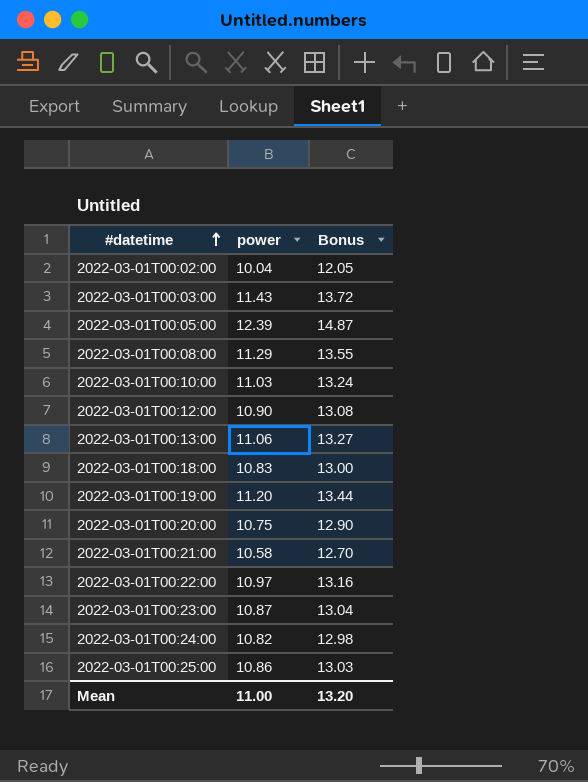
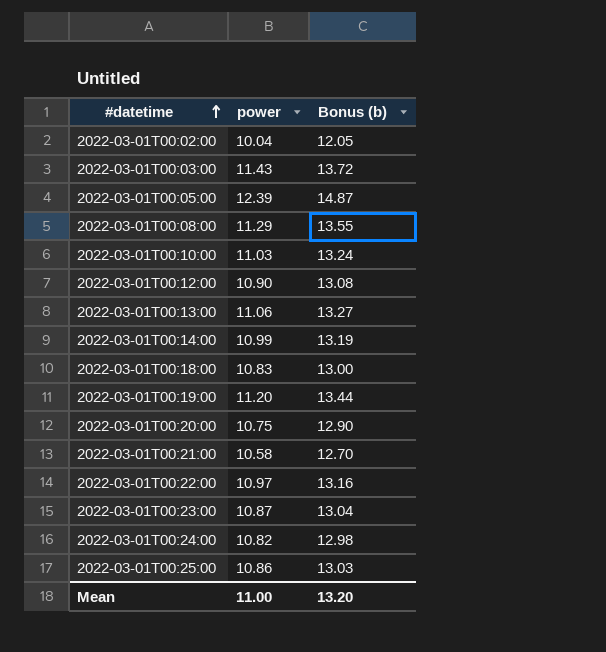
column name: Bonus -> Bonus (b)
row 2022-03-01T00:14:00: none -> 10.99 | 13.19

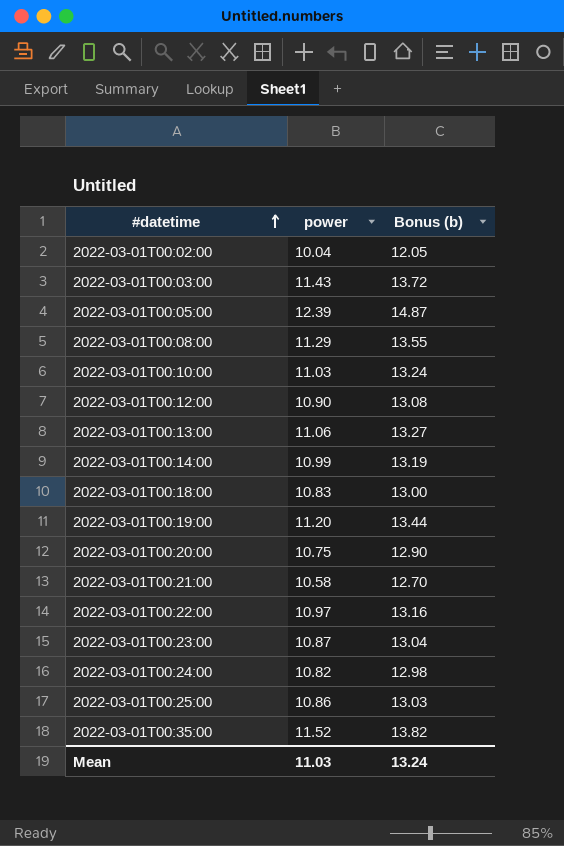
row 2022-03-01T00:35:00: none -> 11.52 | 13.82
Mean | power: 11.00 -> 11.03
Mean | Bonus (b): 13.20 -> 13.24

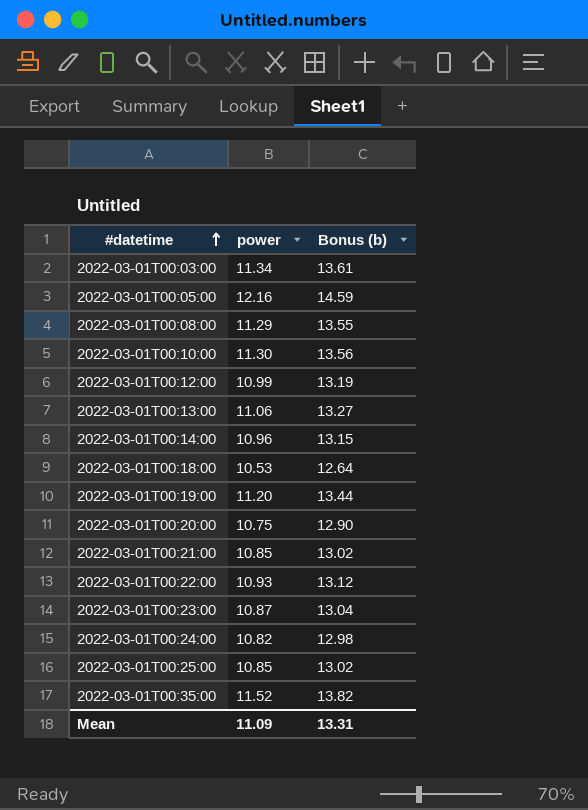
row 2022-03-01T00:02:00: 10.04 | 12.05 -> none
2022-03-01T00:03:00 | power: 11.43 -> 11.34
2022-03-01T00:03:00 | Bonus (b): 13.72 -> 13.61
2022-03-01T00:05:00 | power: 12.39 -> 12.16
2022-03-01T00:05:00 | Bonus (b): 14.87 -> 14.59
2022-03-01T00:10:00 | power: 11.03 -> 11.30
2022-03-01T00:10:00 | Bonus (b): 13.24 -> 13.56
2022-03-01T00:12:00 | power: 10.90 -> 10.99
2022-03-01T00:12:00 | Bonus (b): 13.08 -> 13.19
2022-03-01T00:14:00 | power: 10.99 -> 10.96
2022-03-01T00:14:00 | Bonus (b): 13.19 -> 13.15
2022-03-01T00:18:00 | power: 10.83 -> 10.53
2022-03-01T00:18:00 | Bonus (b): 13.00 -> 12.64
2022-03-01T00:21:00 | power: 10.58 -> 10.85
2022-03-01T00:21:00 | Bonus (b): 12.70 -> 13.02
2022-03-01T00:22:00 | power: 10.97 -> 10.93
2022-03-01T00:22:00 | Bonus (b): 13.16 -> 13.12
2022-03-01T00:25:00 | power: 10.86 -> 10.85
2022-03-01T00:25:00 | Bonus (b): 13.03 -> 13.02
Mean | power: 11.03 -> 11.09
Mean | Bonus (b): 13.24 -> 13.31

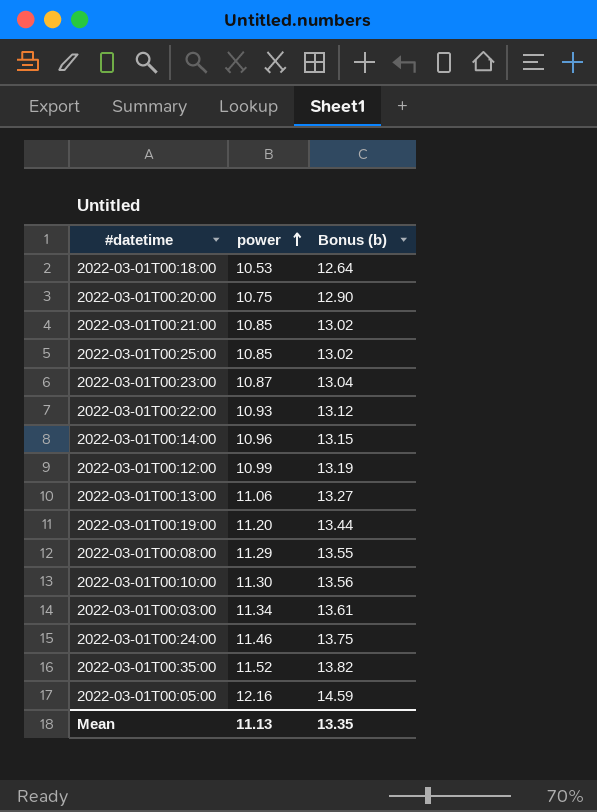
row order: #datetime ascending -> power ascending
2022-03-01T00:24:00 | power: 10.82 -> 11.46
2022-03-01T00:24:00 | Bonus (b): 12.98 -> 13.75
Mean | power: 11.09 -> 11.13
Mean | Bonus (b): 13.31 -> 13.35

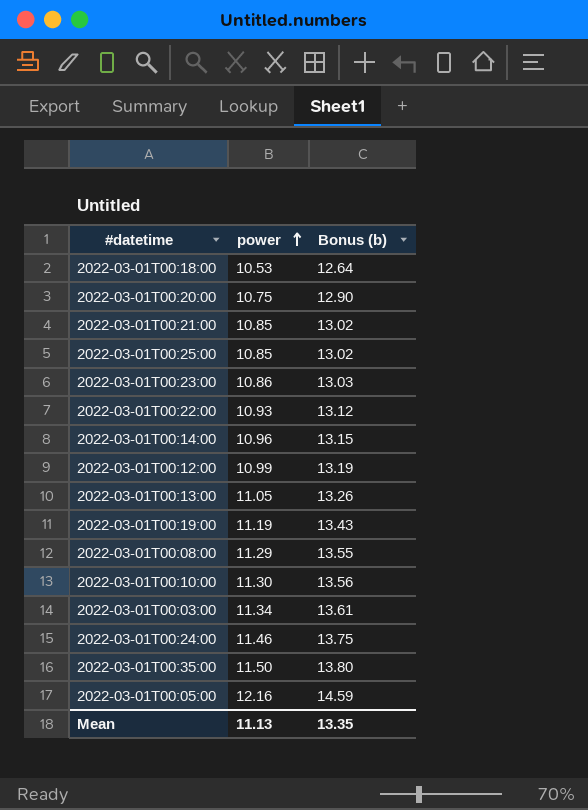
2022-03-01T00:23:00 | power: 10.87 -> 10.86
2022-03-01T00:23:00 | Bonus (b): 13.04 -> 13.03
2022-03-01T00:13:00 | power: 11.06 -> 11.05
2022-03-01T00:13:00 | Bonus (b): 13.27 -> 13.26
2022-03-01T00:19:00 | power: 11.20 -> 11.19
2022-03-01T00:19:00 | Bonus (b): 13.44 -> 13.43
2022-03-01T00:35:00 | power: 11.52 -> 11.50
2022-03-01T00:35:00 | Bonus (b): 13.82 -> 13.80

